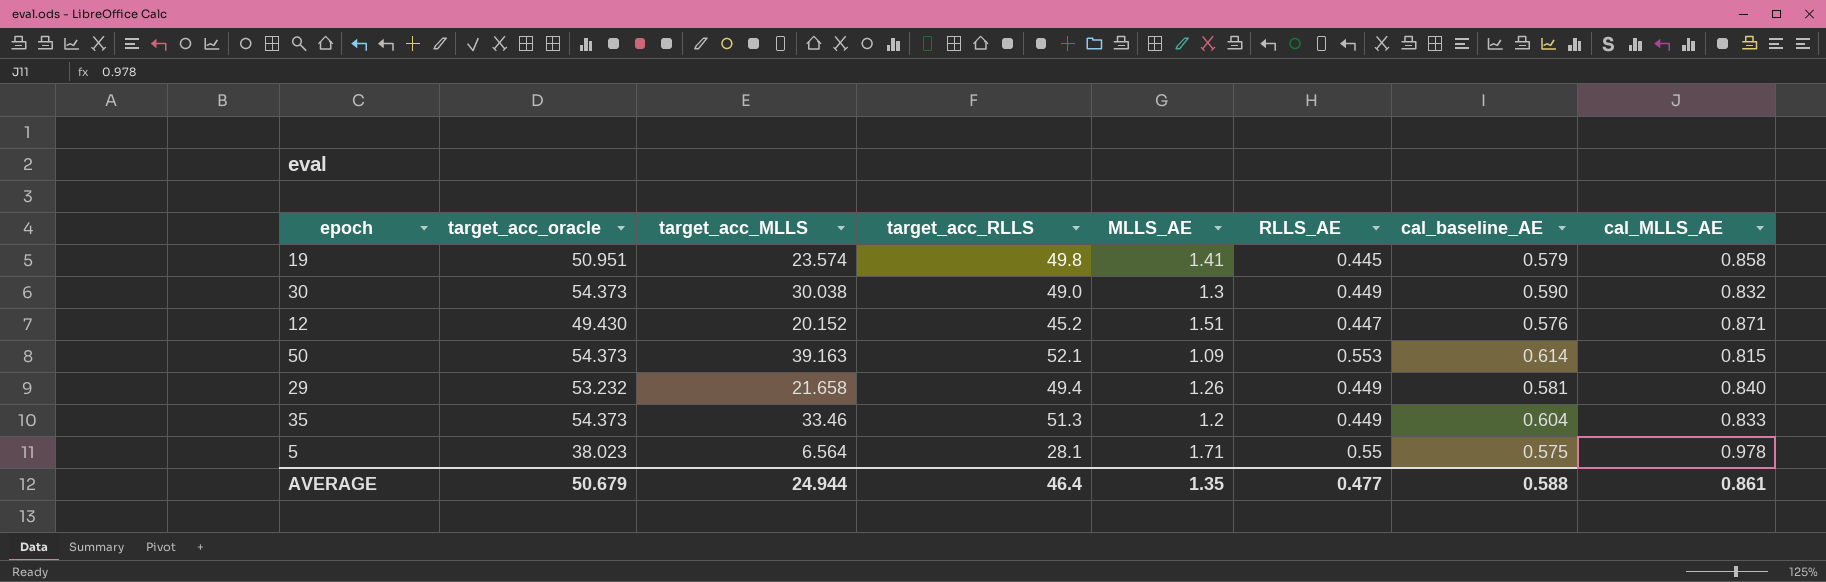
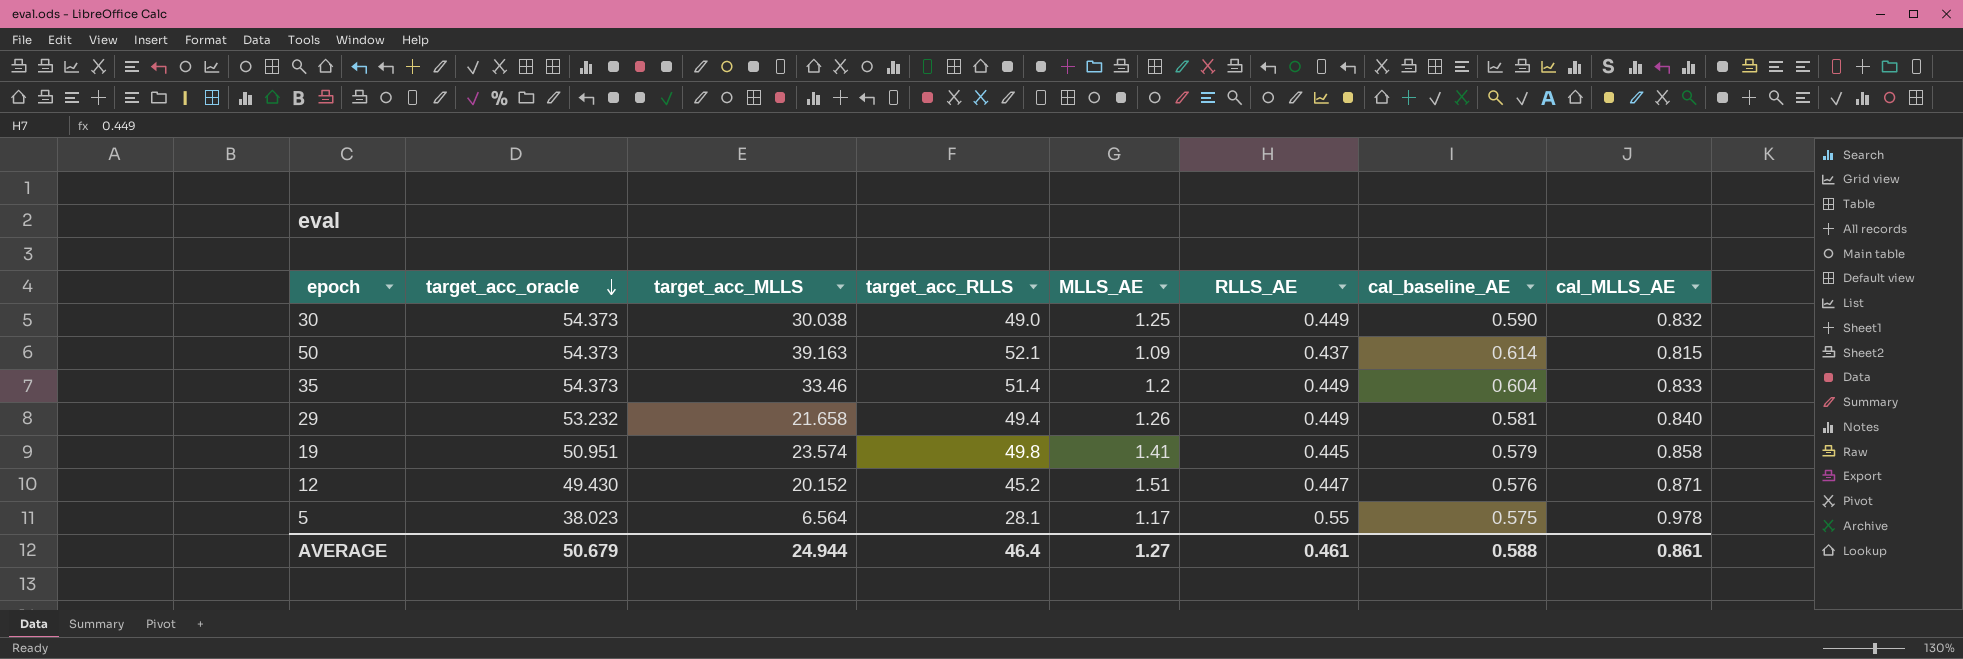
row order: none -> target_acc_oracle descending
30 | MLLS_AE: 1.3 -> 1.25
50 | RLLS_AE: 0.553 -> 0.437
35 | target_acc_RLLS: 51.3 -> 51.4
5 | MLLS_AE: 1.71 -> 1.17
AVERAGE | MLLS_AE: 1.35 -> 1.27
AVERAGE | RLLS_AE: 0.477 -> 0.461

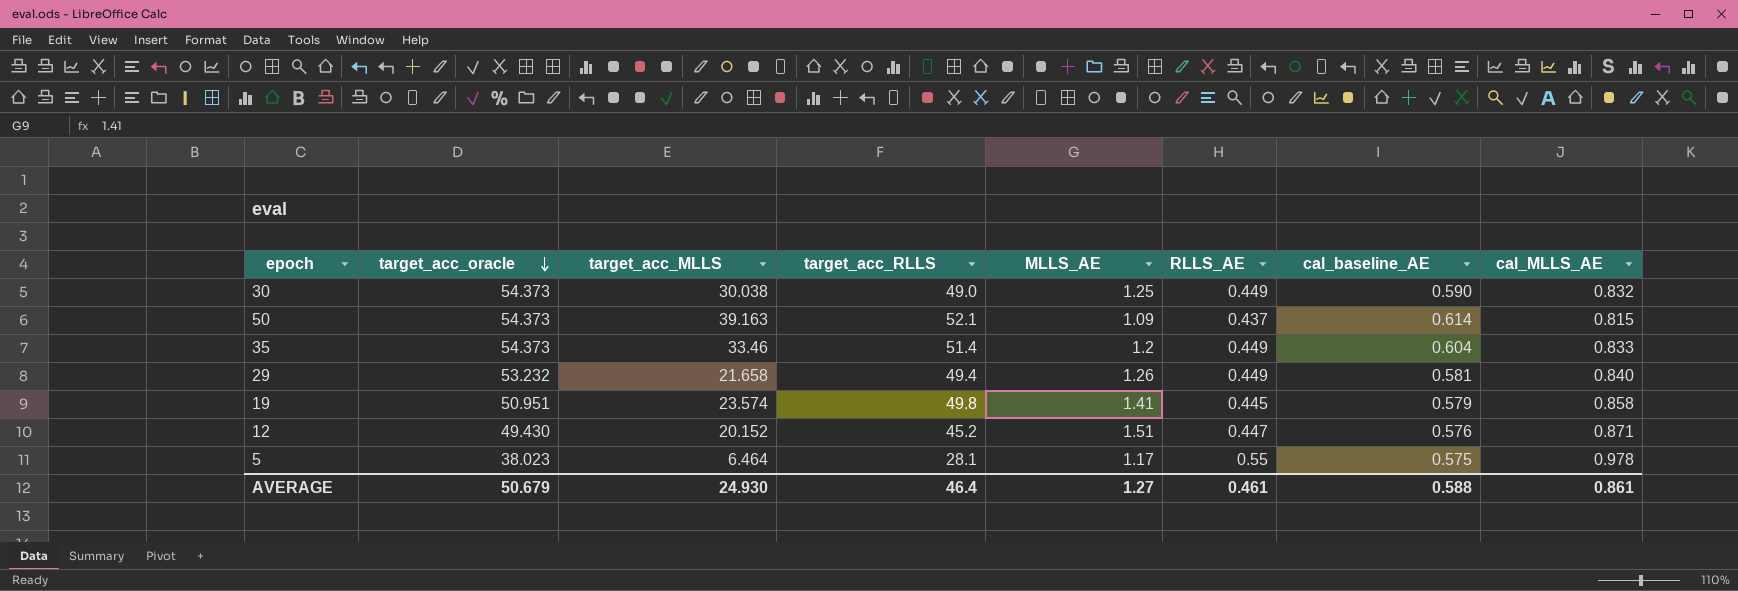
5 | target_acc_MLLS: 6.564 -> 6.464
AVERAGE | target_acc_MLLS: 24.944 -> 24.930

